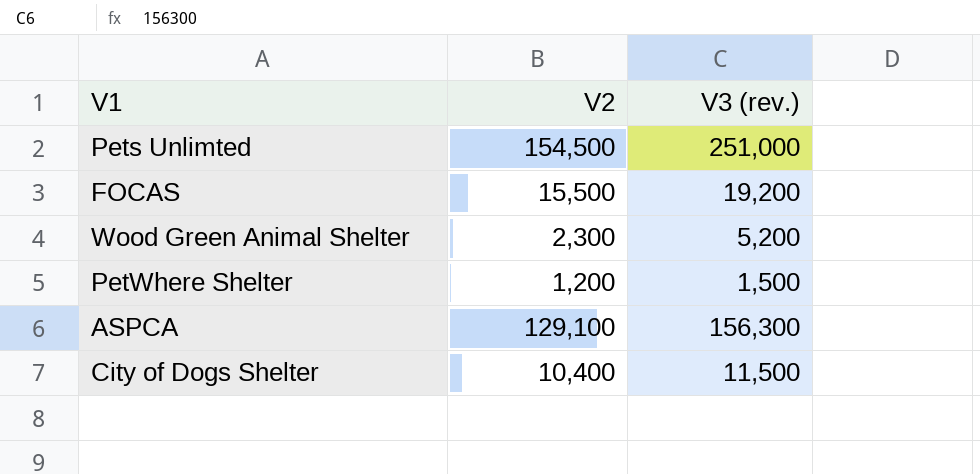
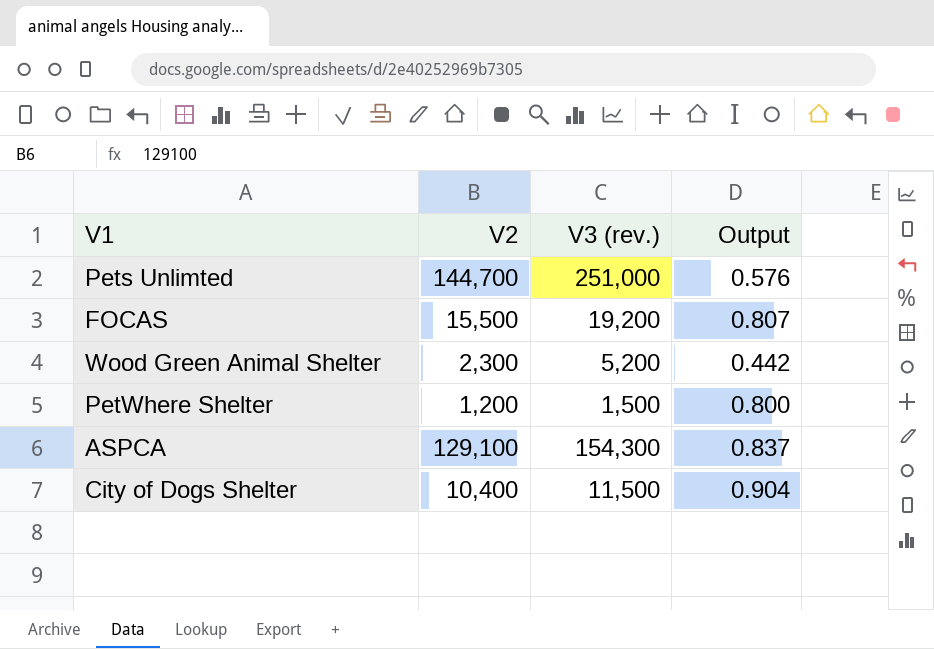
column Output | formula: none -> [V2] / [V3 (rev.)]
Pets Unlimted | V2: 154,500 -> 144,700
ASPCA | V3 (rev.): 156,300 -> 154,300

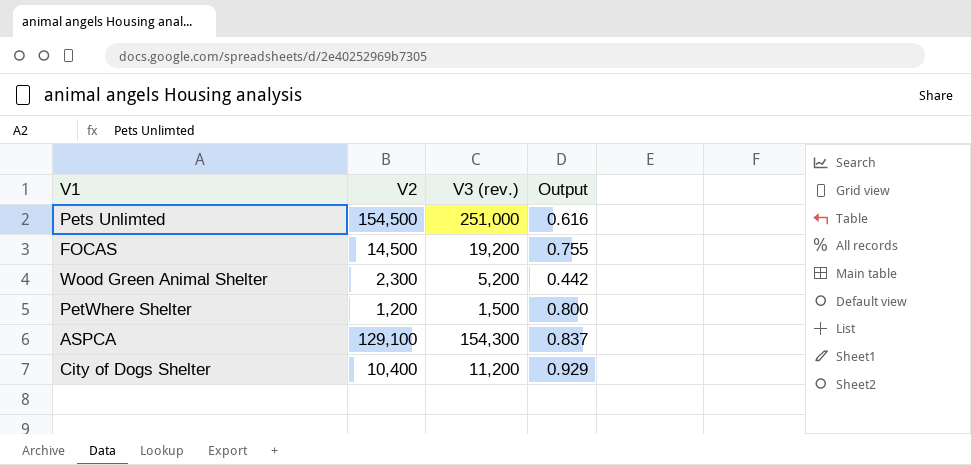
Pets Unlimted | V2: 144,700 -> 154,500
Pets Unlimted | Output: 0.576 -> 0.616
FOCAS | V2: 15,500 -> 14,500
FOCAS | Output: 0.807 -> 0.755
City of Dogs Shelter | V3 (rev.): 11,500 -> 11,200
City of Dogs Shelter | Output: 0.904 -> 0.929

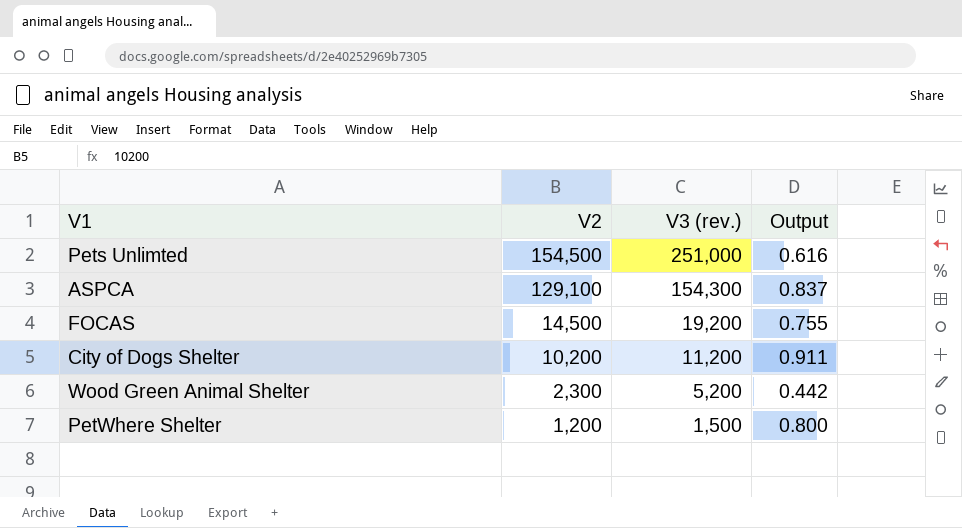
row order: none -> V2 descending
City of Dogs Shelter | V2: 10,400 -> 10,200
City of Dogs Shelter | Output: 0.929 -> 0.911

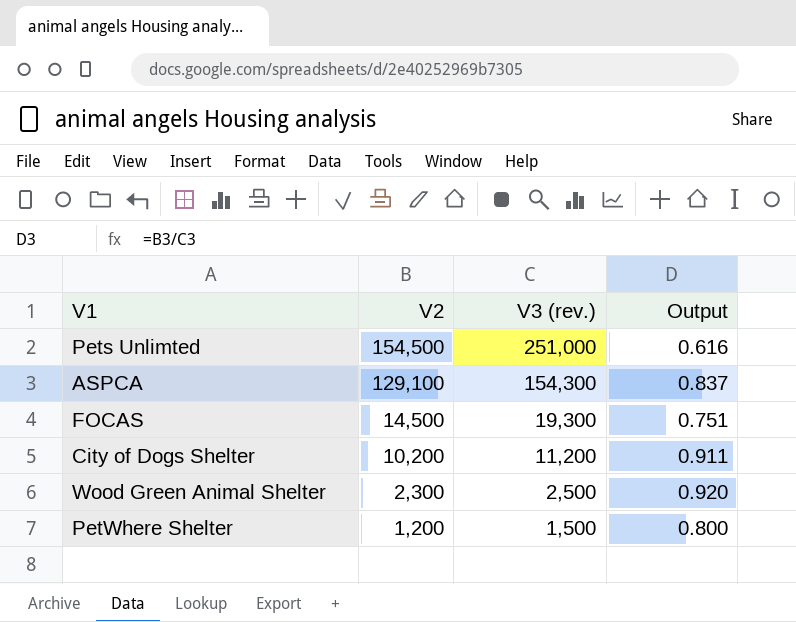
FOCAS | V3 (rev.): 19,200 -> 19,300
FOCAS | Output: 0.755 -> 0.751
Wood Green Animal Shelter | V3 (rev.): 5,200 -> 2,500
Wood Green Animal Shelter | Output: 0.442 -> 0.920

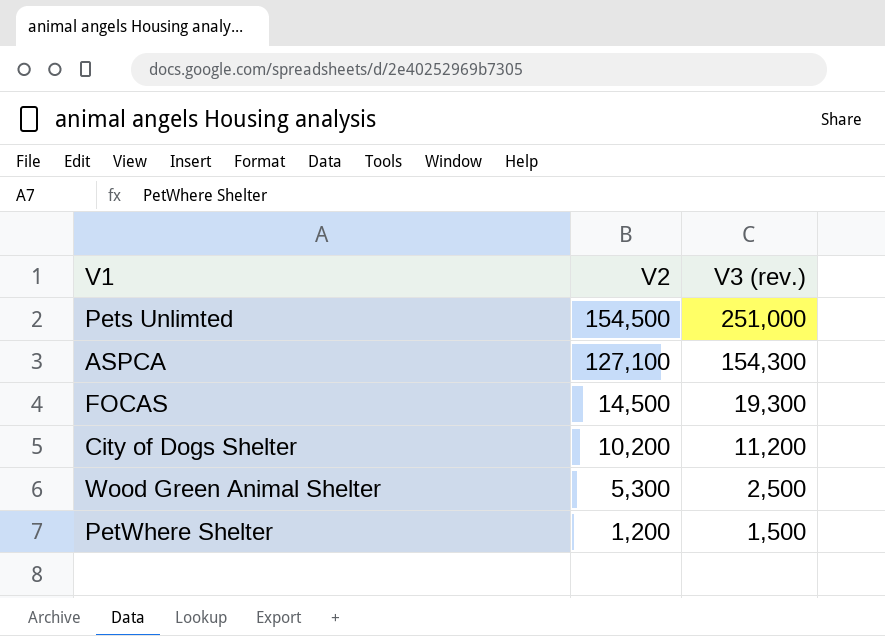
column Output | formula: [V2] / [V3 (rev.)] -> none
ASPCA | V2: 129,100 -> 127,100
Wood Green Animal Shelter | V2: 2,300 -> 5,300

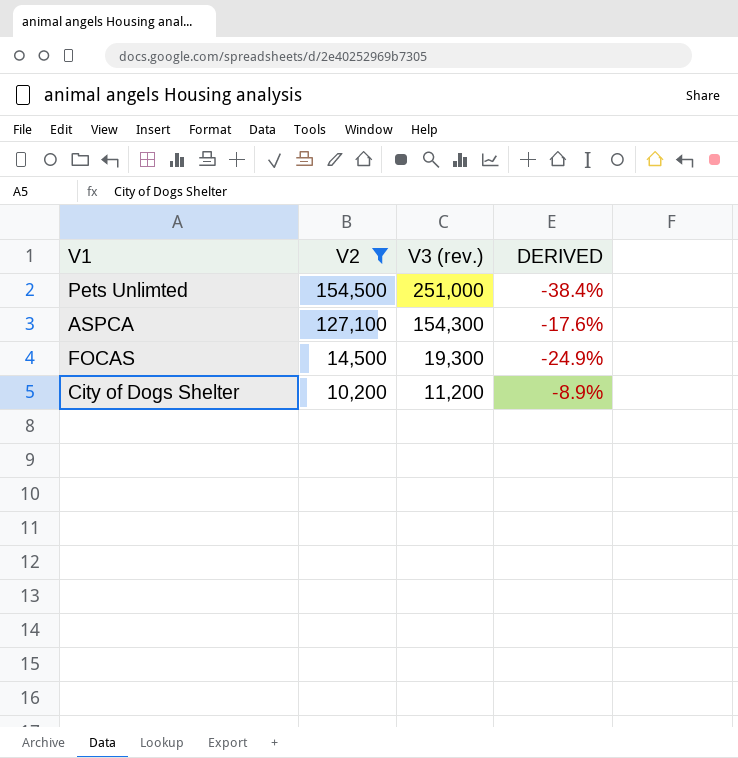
filter: none -> V2 >= 10,200
column DERIVED | formula: none -> ([V2] - [V3 (rev.)]) / [V3 (rev.)]

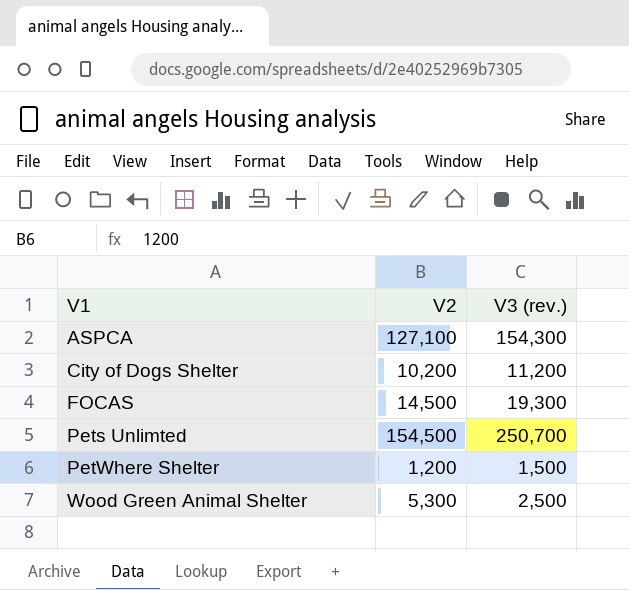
filter: V2 >= 10,200 -> none
row order: V2 descending -> V1 ascending
column DERIVED | formula: ([V2] - [V3 (rev.)]) / [V3 (rev.)] -> none
Pets Unlimted | V3 (rev.): 251,000 -> 250,700

